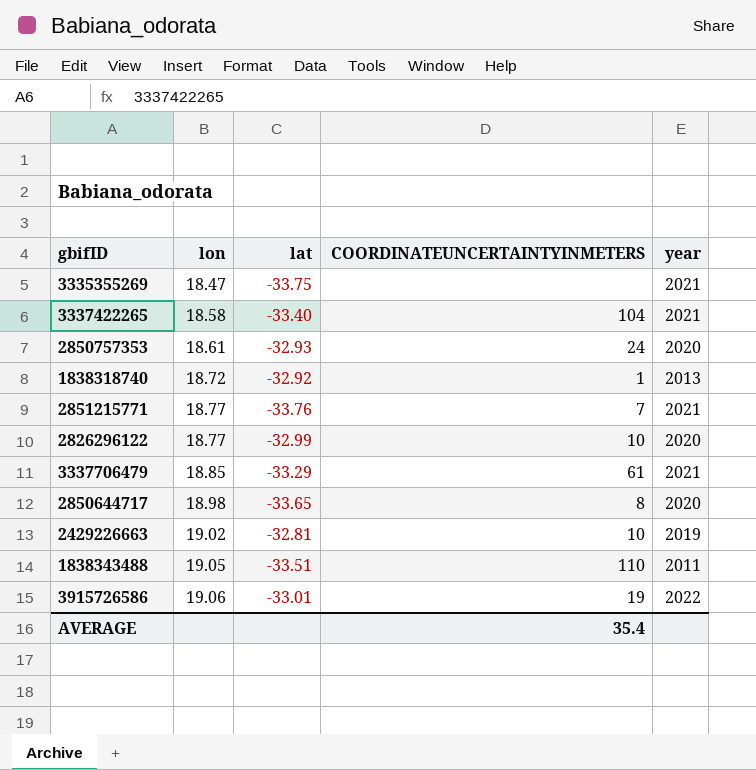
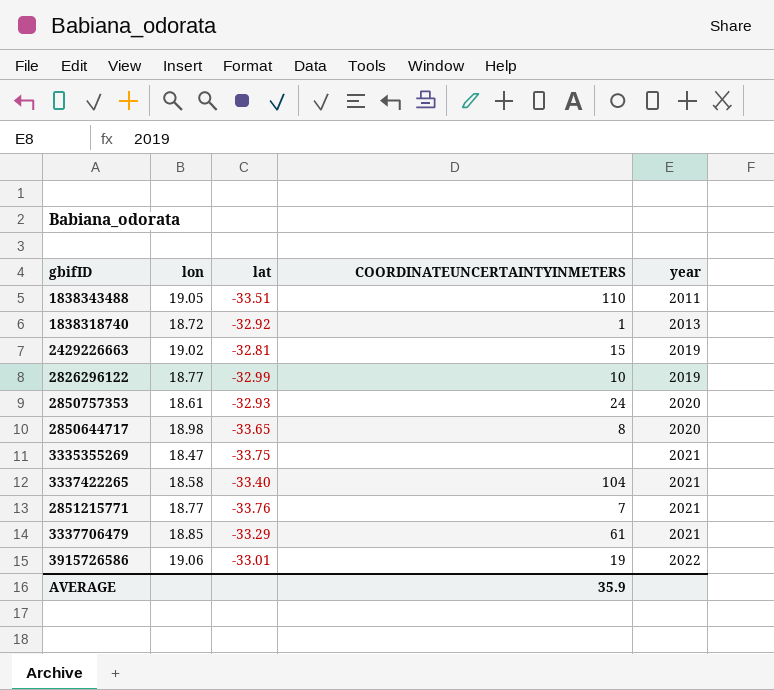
row order: lon ascending -> year ascending
2429226663 | COORDINATEUNCERTAINTYINMETERS: 10 -> 15
2826296122 | year: 2020 -> 2019
AVERAGE | COORDINATEUNCERTAINTYINMETERS: 35.4 -> 35.9

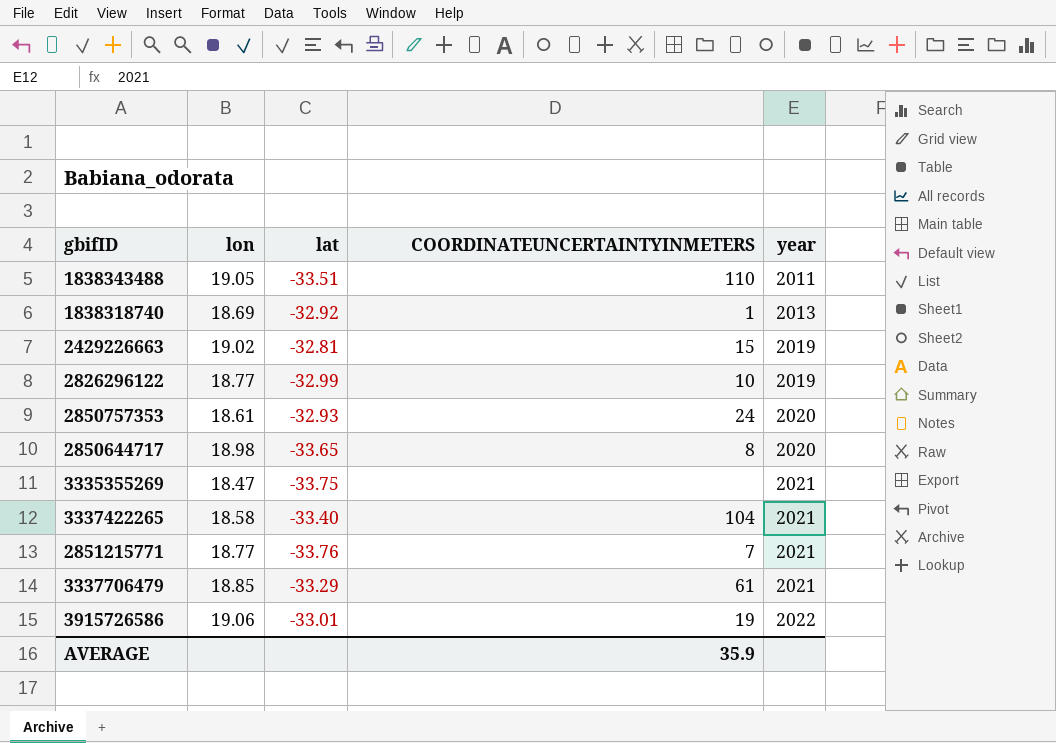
1838318740 | lon: 18.72 -> 18.69

